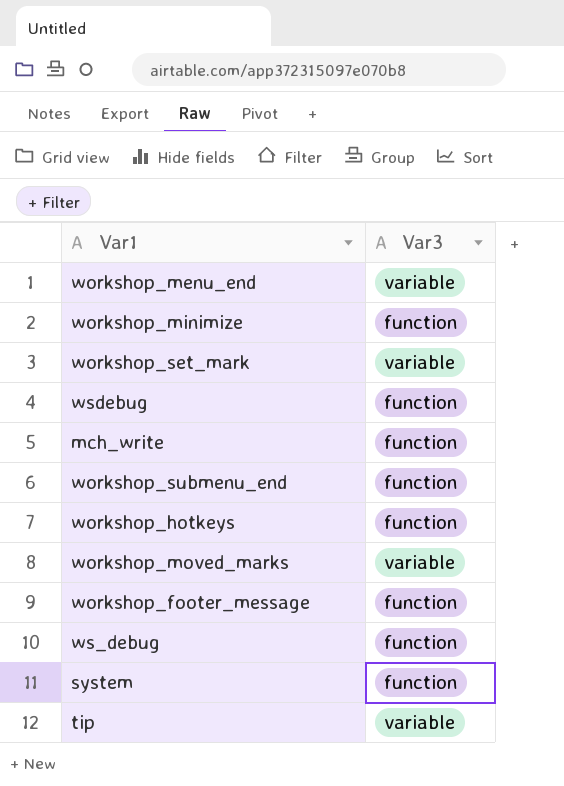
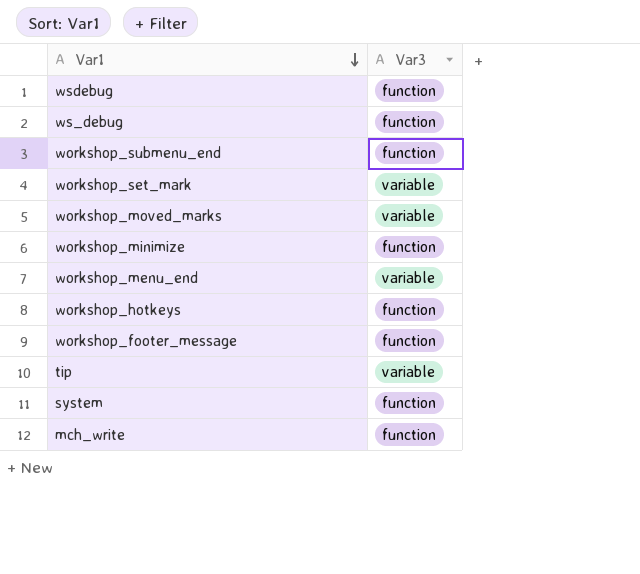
row order: none -> Var1 descending

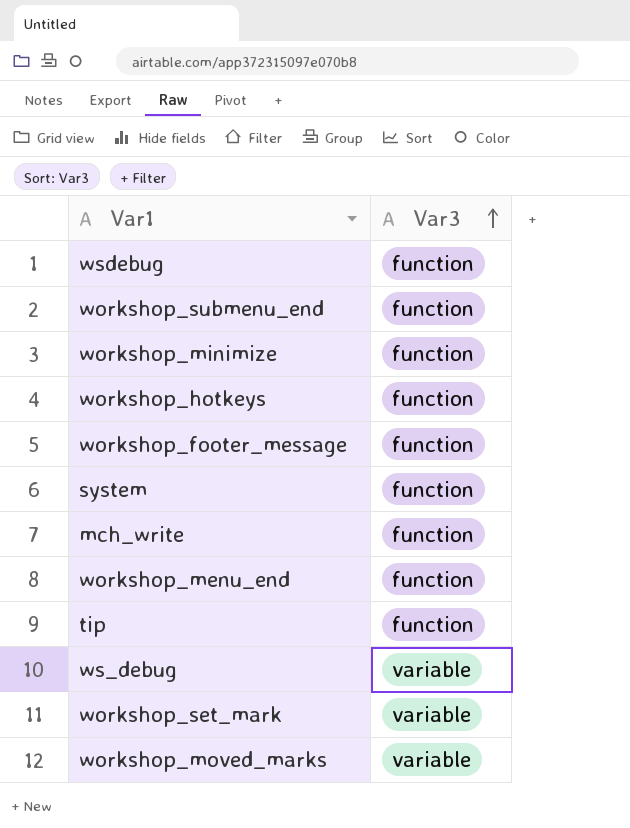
row order: Var1 descending -> Var3 ascending
workshop_menu_end | Var3: variable -> function
tip | Var3: variable -> function
ws_debug | Var3: function -> variable

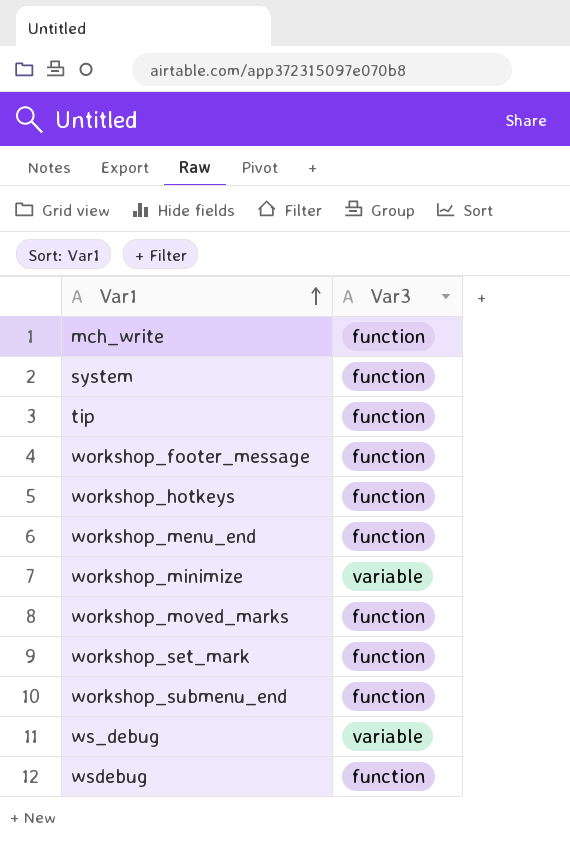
row order: Var3 ascending -> Var1 ascending
workshop_minimize | Var3: function -> variable
workshop_moved_marks | Var3: variable -> function
workshop_set_mark | Var3: variable -> function

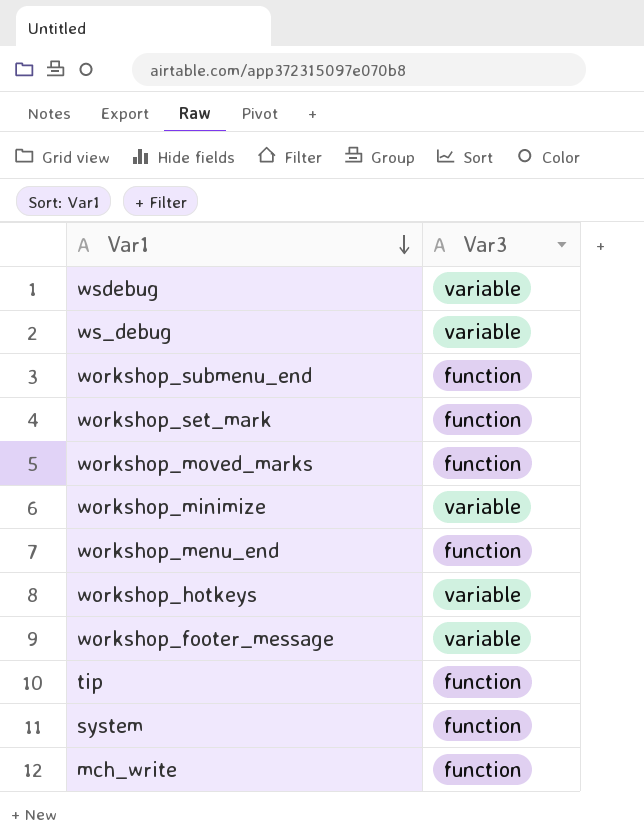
row order: Var1 ascending -> Var1 descending
wsdebug | Var3: function -> variable
workshop_hotkeys | Var3: function -> variable
workshop_footer_message | Var3: function -> variable

